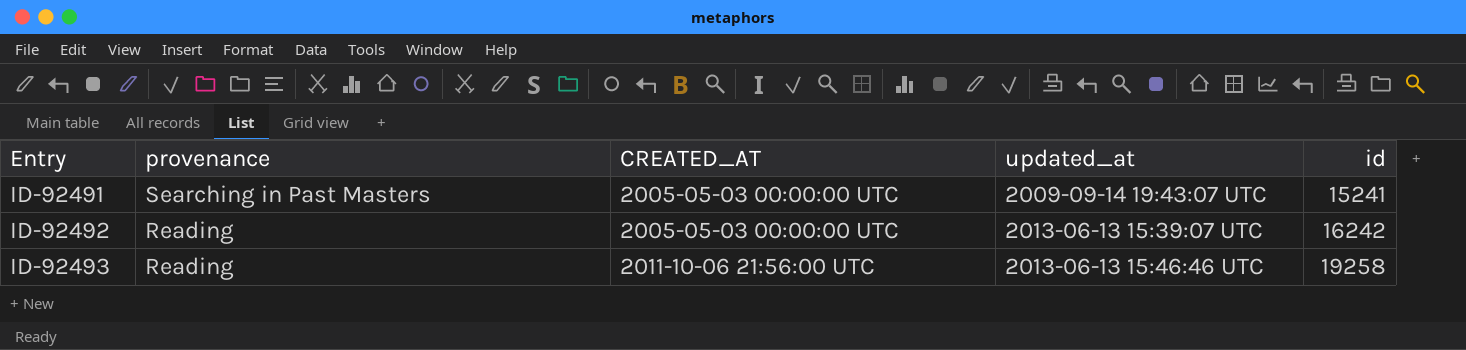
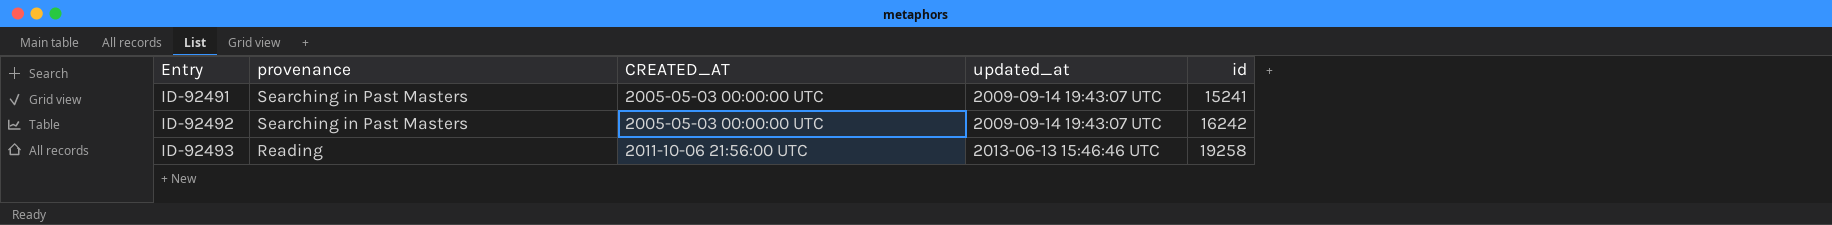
ID-92492 | provenance: Reading -> Searching in Past Masters
ID-92492 | updated_at: 2013-06-13 15:39:07 UTC -> 2009-09-14 19:43:07 UTC

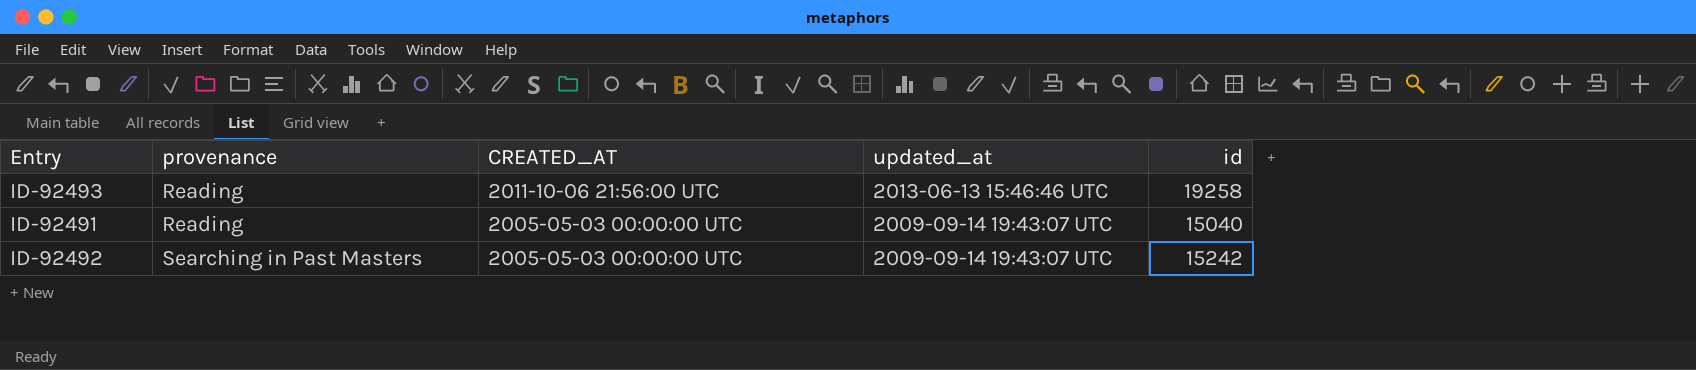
row order: Entry ascending -> provenance ascending
ID-92491 | provenance: Searching in Past Masters -> Reading
ID-92491 | id: 15241 -> 15040
ID-92492 | id: 16242 -> 15242

